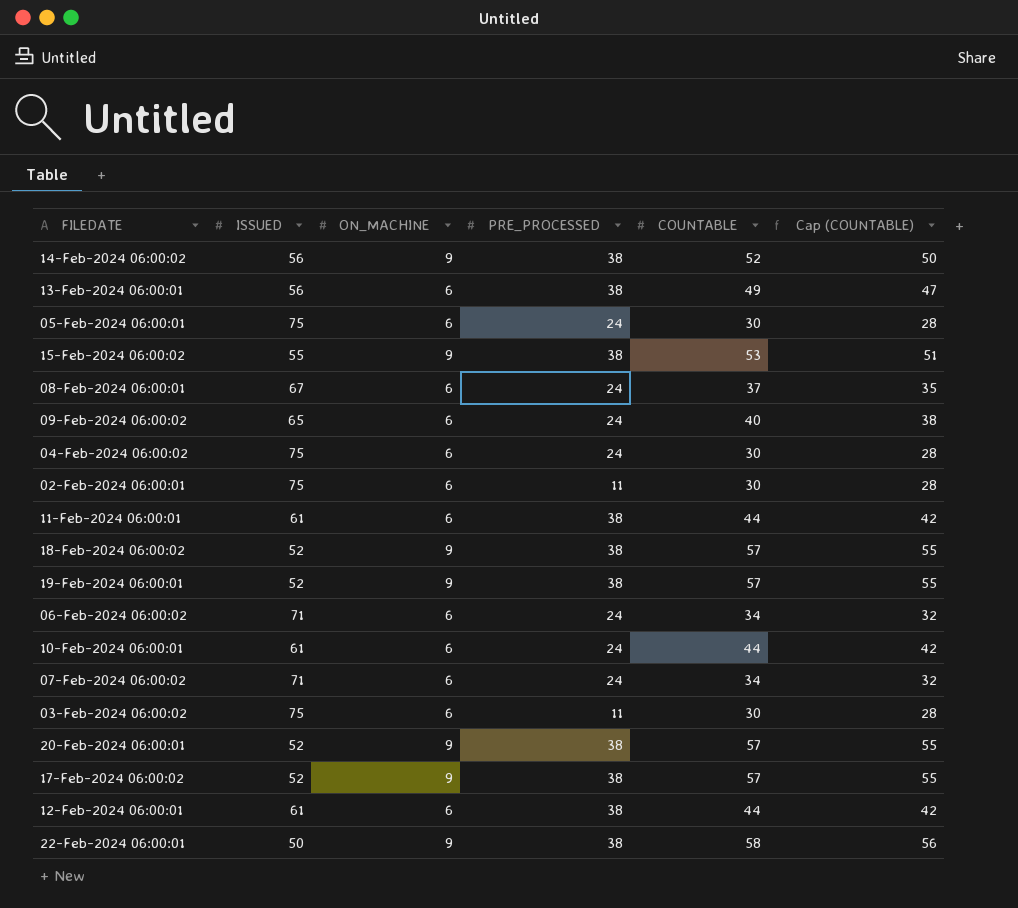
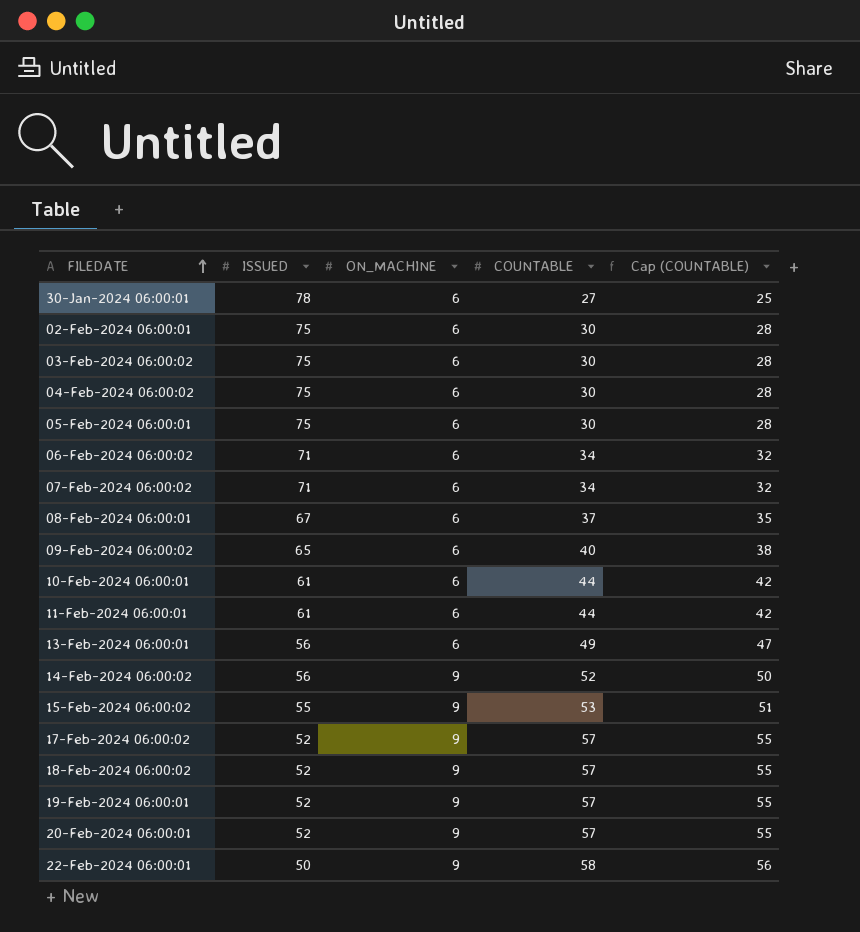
row order: none -> FILEDATE ascending
column PRE_PROCESSED | position: 4 -> none
row 12-Feb-2024 06:00:01: 61 | 6 | 38 | 44 | 42 -> none
row 30-Jan-2024 06:00:01: none -> 78 | 6 | 27 | 25

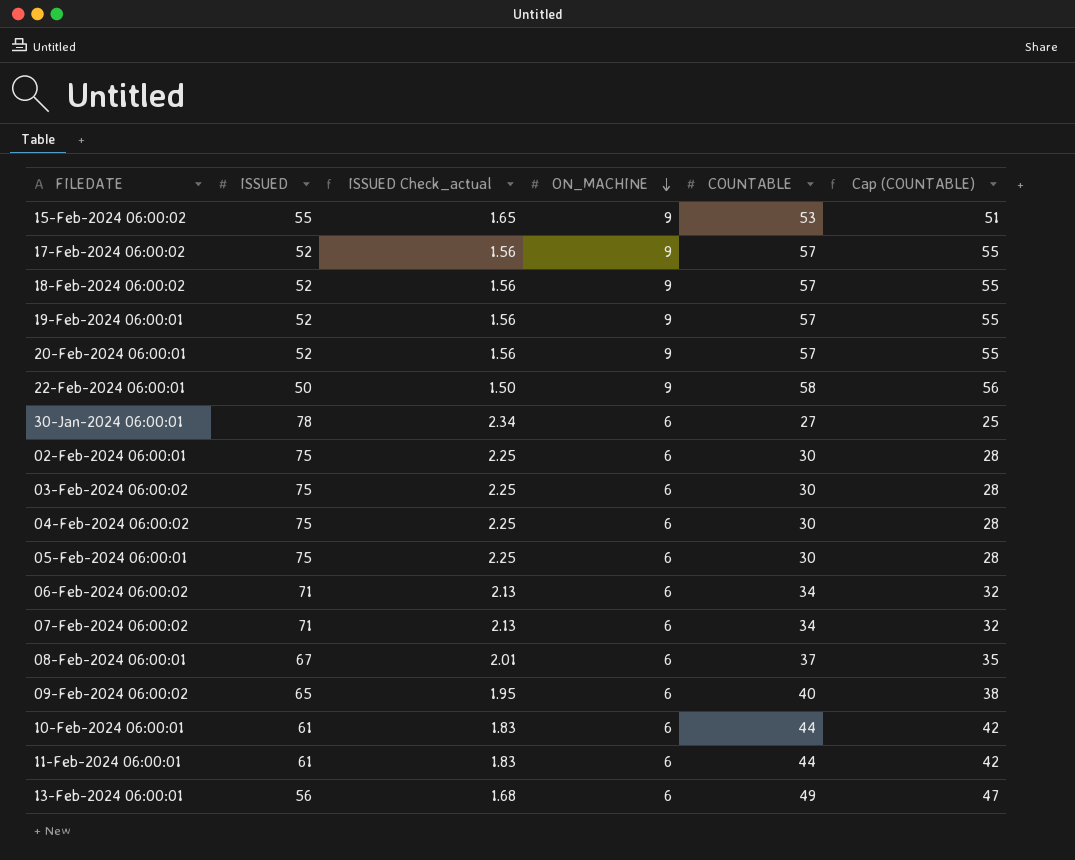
row order: FILEDATE ascending -> ON_MACHINE descending
column ISSUED Check_actual | formula: none -> [ISSUED] * 0.03
row 14-Feb-2024 06:00:02: 56 | 9 | 52 | 50 -> none

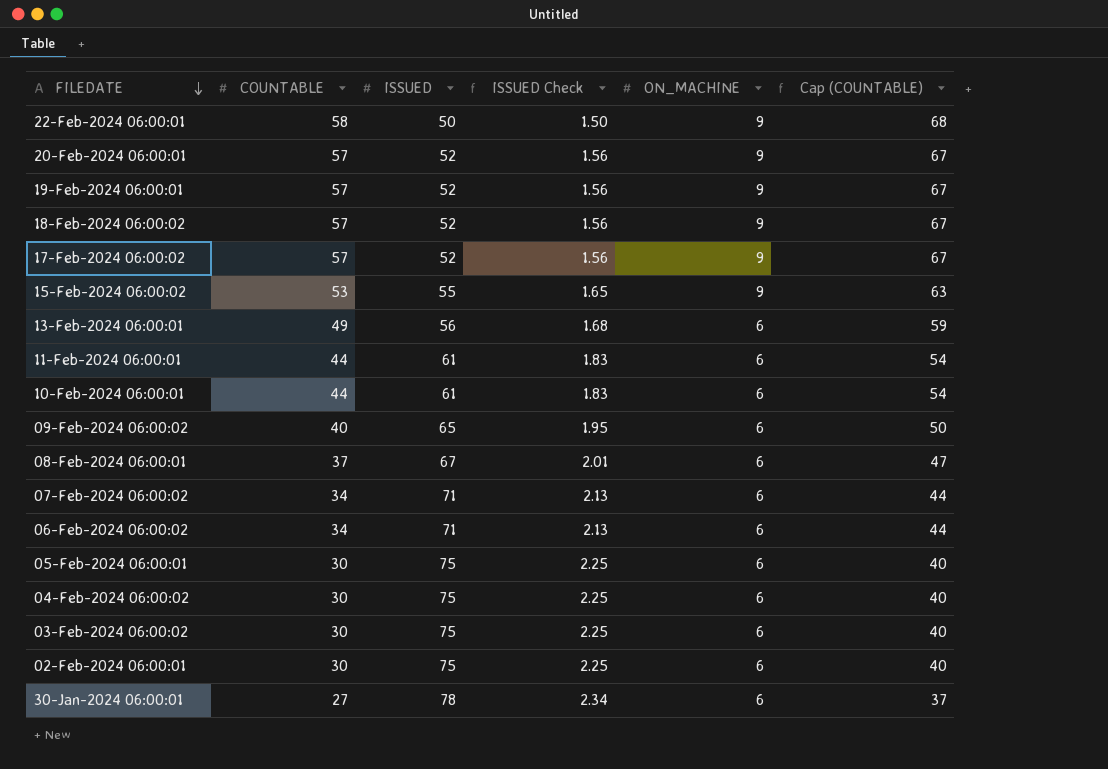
row order: ON_MACHINE descending -> FILEDATE descending
column COUNTABLE | position: 5 -> 2
column name: ISSUED Check_actual -> ISSUED Check
column Cap (COUNTABLE) | formula: [COUNTABLE] - 2 -> [COUNTABLE] + 10

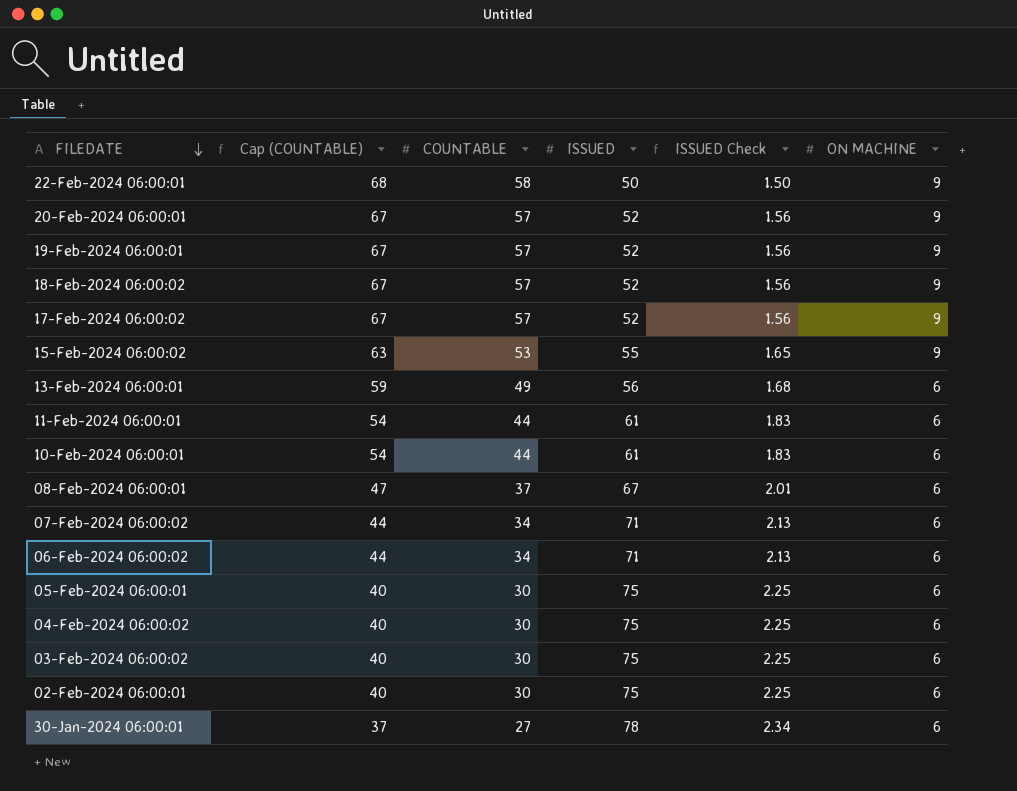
column Cap (COUNTABLE) | position: 6 -> 2
column name: ON_MACHINE -> ON MACHINE
row 09-Feb-2024 06:00:02: 40 | 65 | 1.95 | 6 | 50 -> none

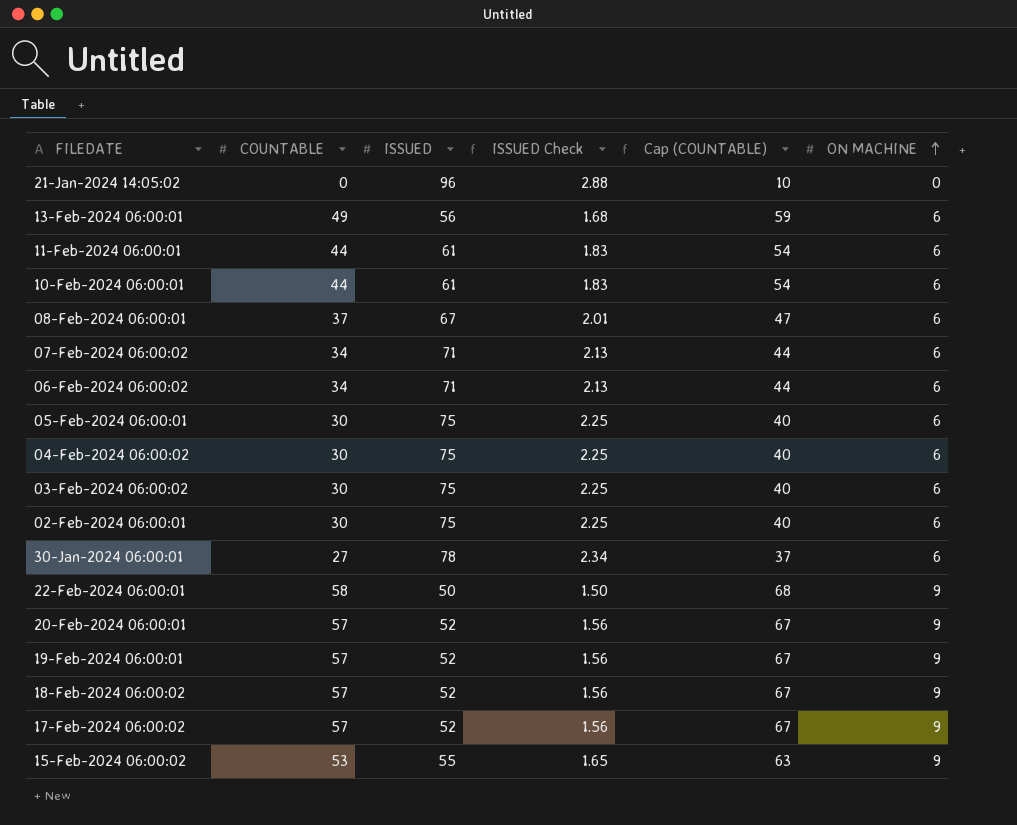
row order: FILEDATE descending -> ON MACHINE ascending
column Cap (COUNTABLE) | position: 2 -> 5
row 21-Jan-2024 14:05:02: none -> 0 | 96 | 2.88 | 10 | 0

